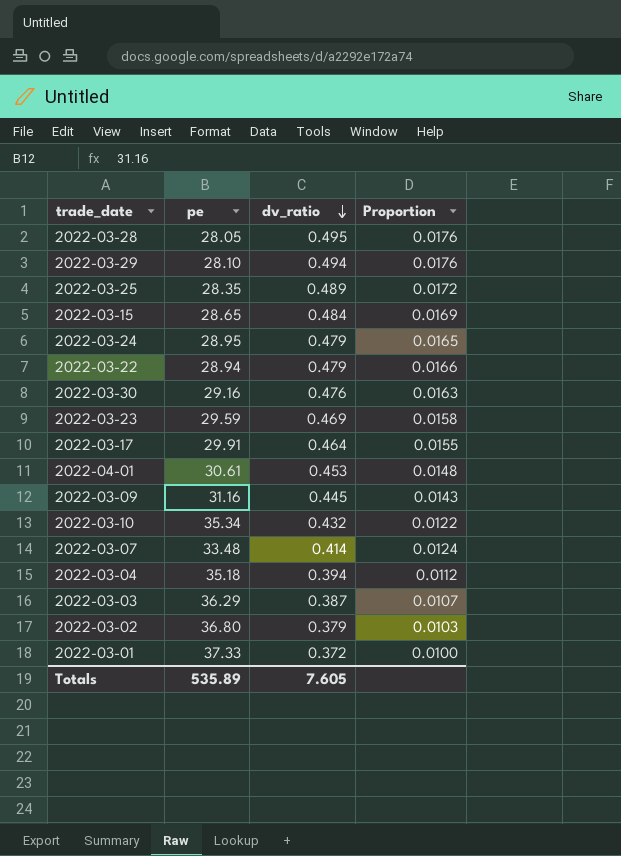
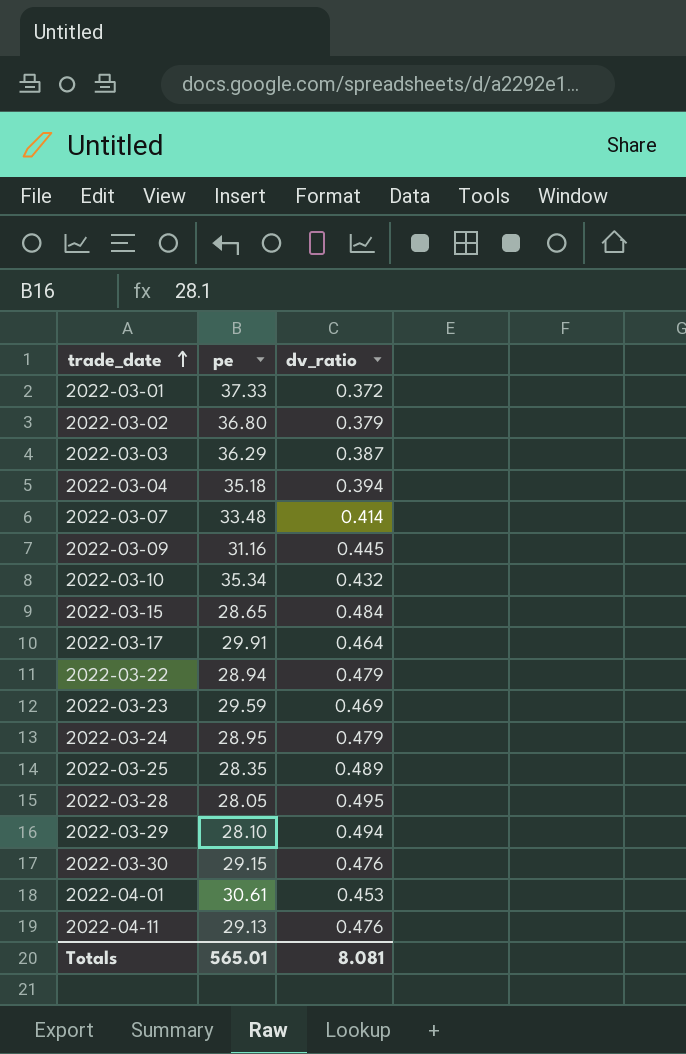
row order: dv_ratio descending -> trade_date ascending
column Proportion | formula: [dv_ratio] / [pe] -> none
2022-03-30 | pe: 29.16 -> 29.15
row 2022-04-11: none -> 29.13 | 0.476
Totals | pe: 535.89 -> 565.01
Totals | dv_ratio: 7.605 -> 8.081

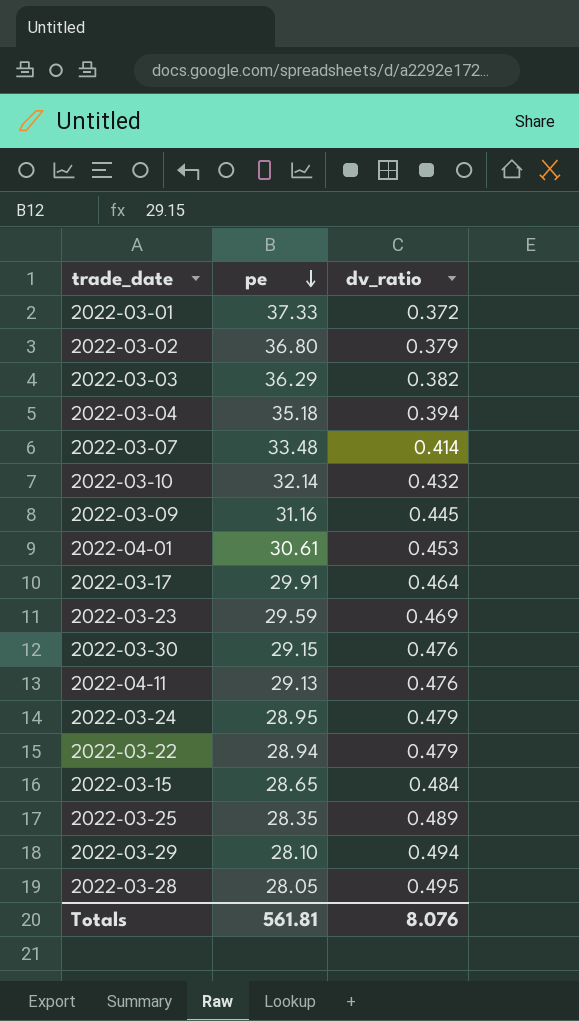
row order: trade_date ascending -> pe descending
2022-03-03 | dv_ratio: 0.387 -> 0.382
2022-03-10 | pe: 35.34 -> 32.14
Totals | pe: 565.01 -> 561.81
Totals | dv_ratio: 8.081 -> 8.076

